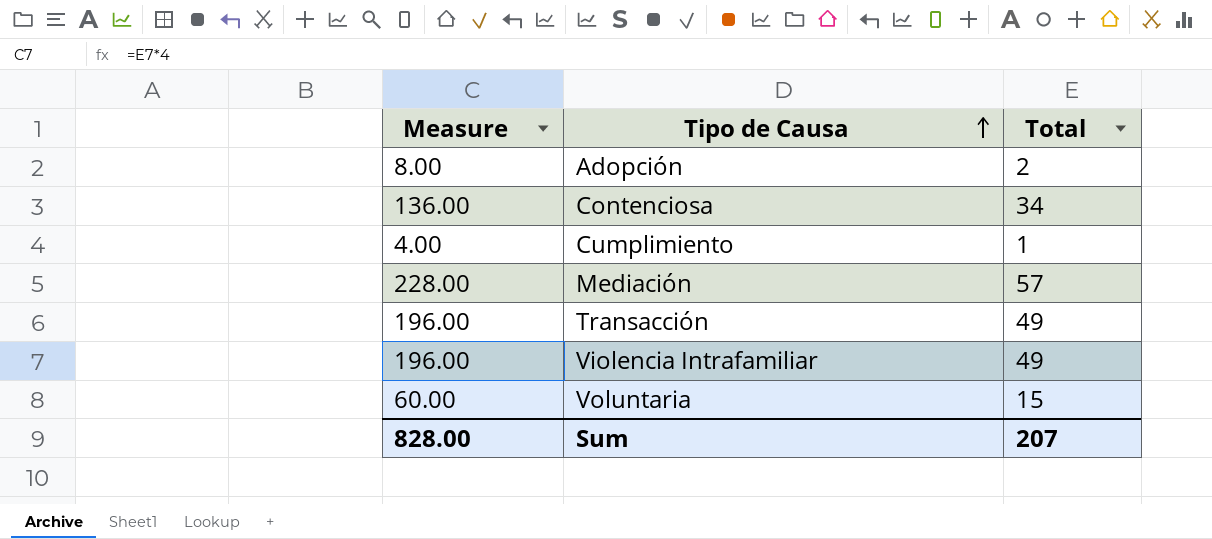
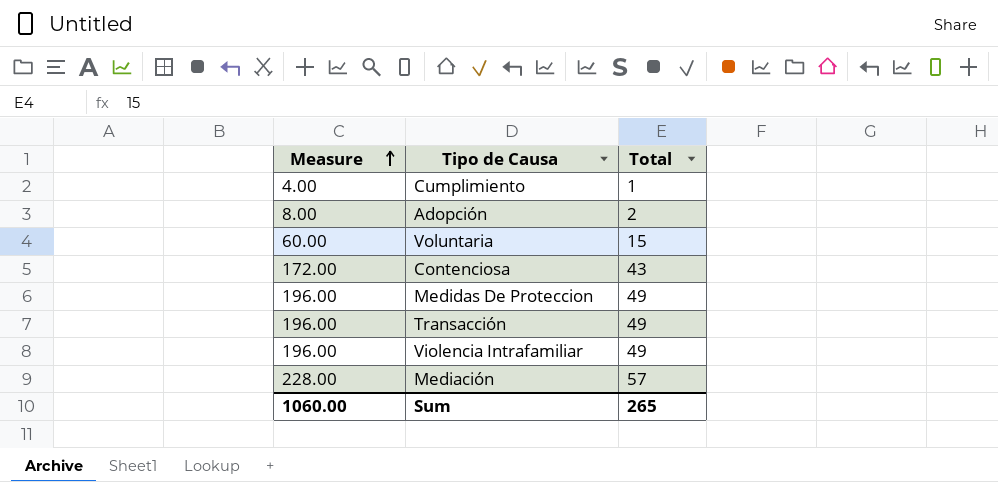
row order: Tipo de Causa ascending -> Measure ascending
Contenciosa | Measure: 136.00 -> 172.00
Contenciosa | Total: 34 -> 43
row Medidas De Proteccion: none -> 196.00 | 49
Sum | Measure: 828.00 -> 1060.00
Sum | Total: 207 -> 265

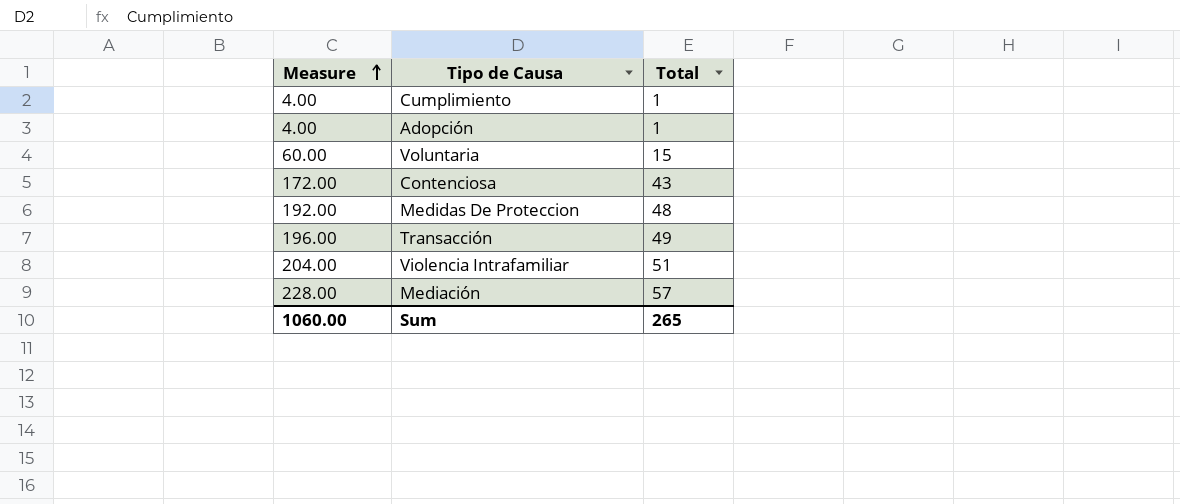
Adopción | Measure: 8.00 -> 4.00
Adopción | Total: 2 -> 1
Medidas De Proteccion | Measure: 196.00 -> 192.00
Medidas De Proteccion | Total: 49 -> 48
Violencia Intrafamiliar | Measure: 196.00 -> 204.00
Violencia Intrafamiliar | Total: 49 -> 51

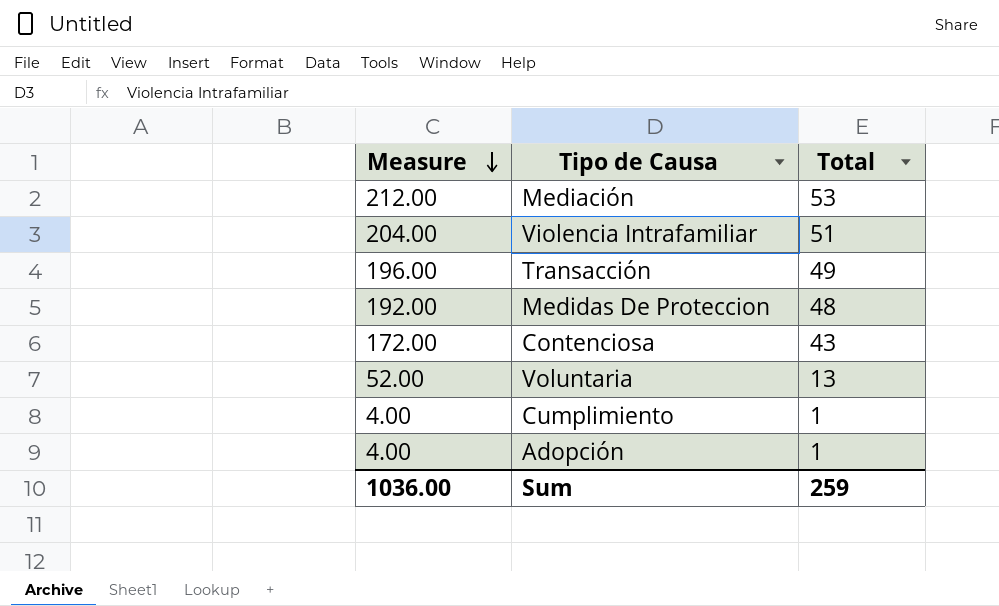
row order: Measure ascending -> Measure descending
Mediación | Measure: 228.00 -> 212.00
Mediación | Total: 57 -> 53
Voluntaria | Measure: 60.00 -> 52.00
Voluntaria | Total: 15 -> 13
Sum | Measure: 1060.00 -> 1036.00
Sum | Total: 265 -> 259

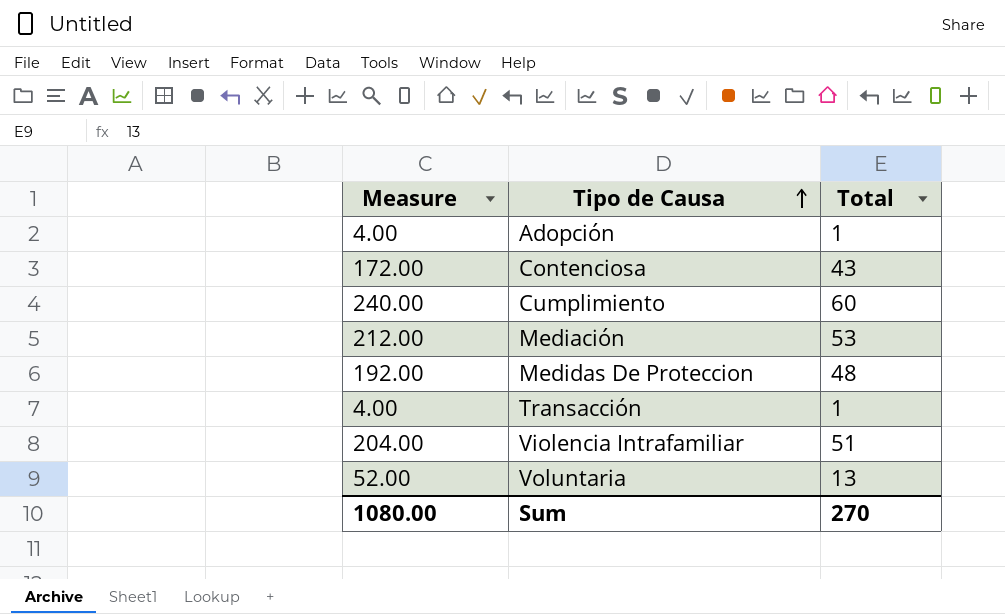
row order: Measure descending -> Tipo de Causa ascending
Cumplimiento | Measure: 4.00 -> 240.00
Cumplimiento | Total: 1 -> 60
Transacción | Measure: 196.00 -> 4.00
Transacción | Total: 49 -> 1
Sum | Measure: 1036.00 -> 1080.00
Sum | Total: 259 -> 270

